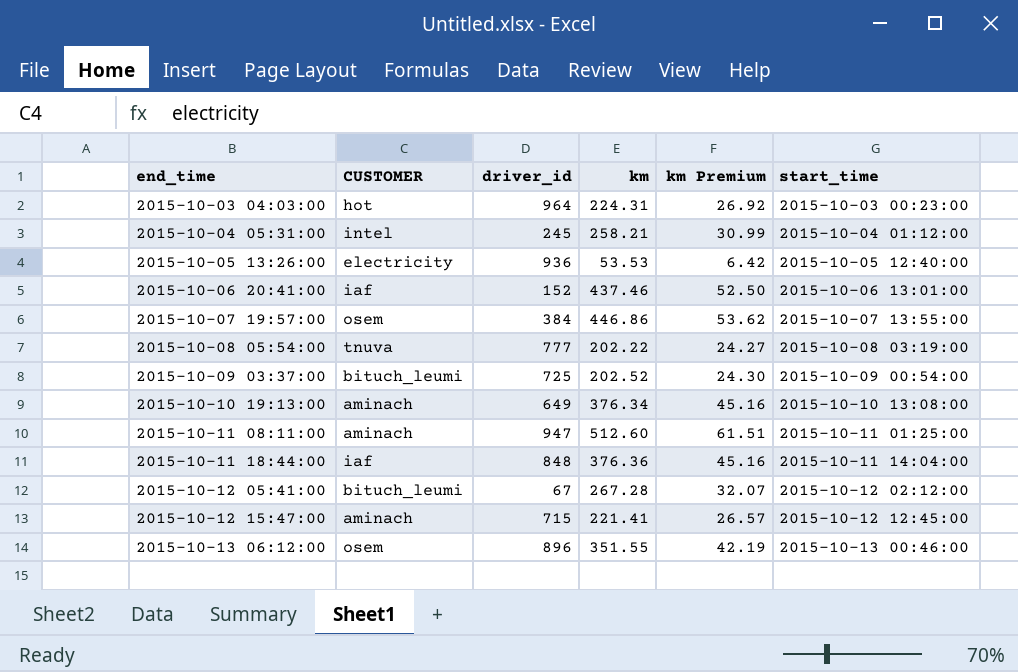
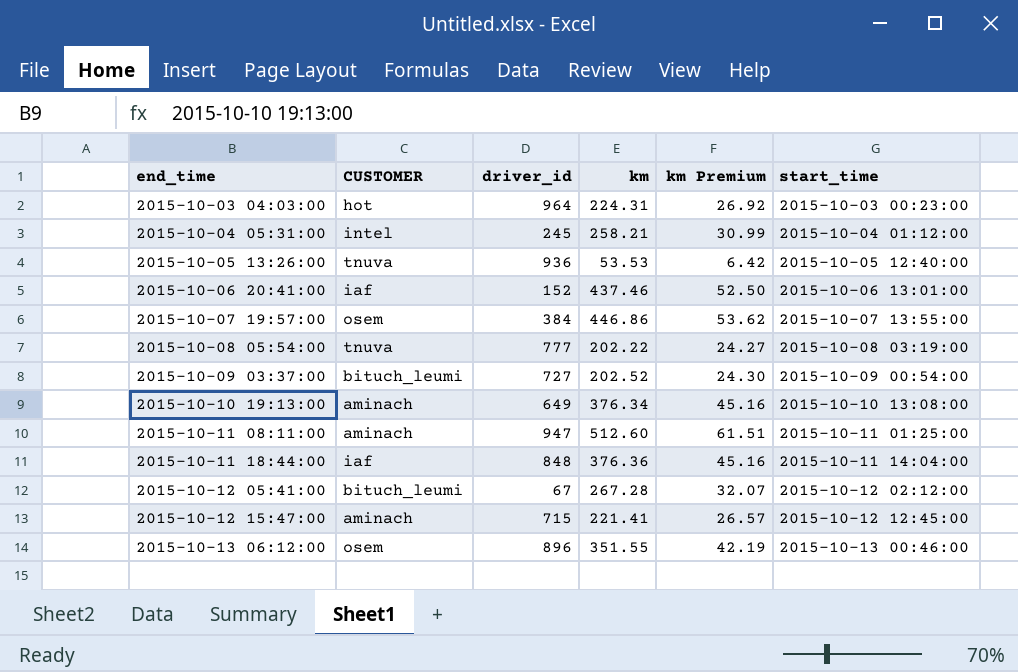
2015-10-05 13:26:00 | CUSTOMER: electricity -> tnuva
2015-10-09 03:37:00 | driver_id: 725 -> 727

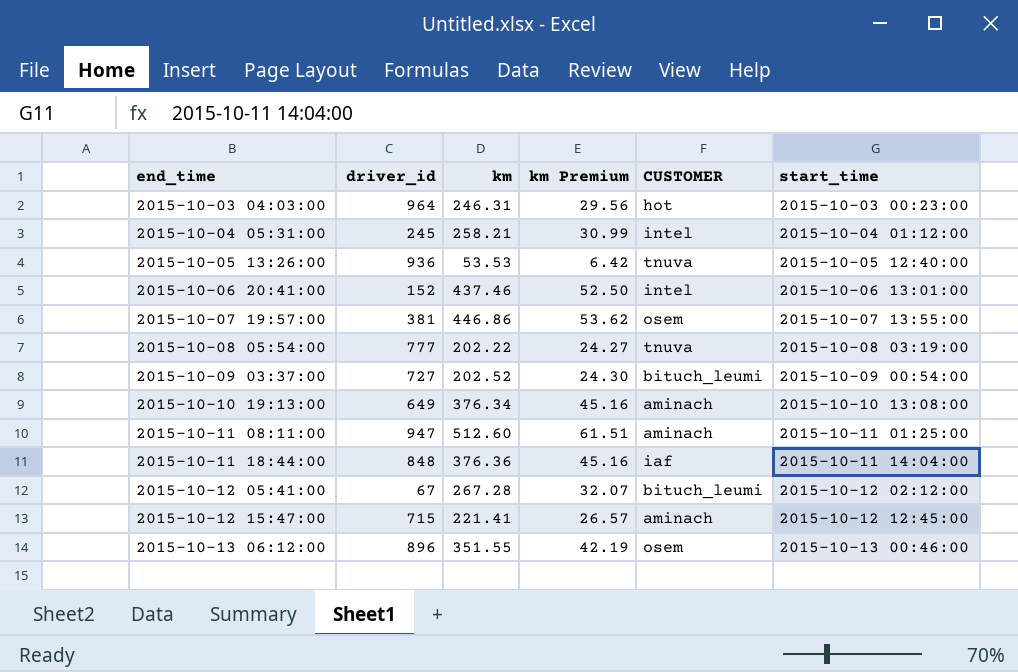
column CUSTOMER | position: 2 -> 5
2015-10-03 04:03:00 | km: 224.31 -> 246.31
2015-10-03 04:03:00 | km Premium: 26.92 -> 29.56
2015-10-06 20:41:00 | CUSTOMER: iaf -> intel
2015-10-07 19:57:00 | driver_id: 384 -> 381

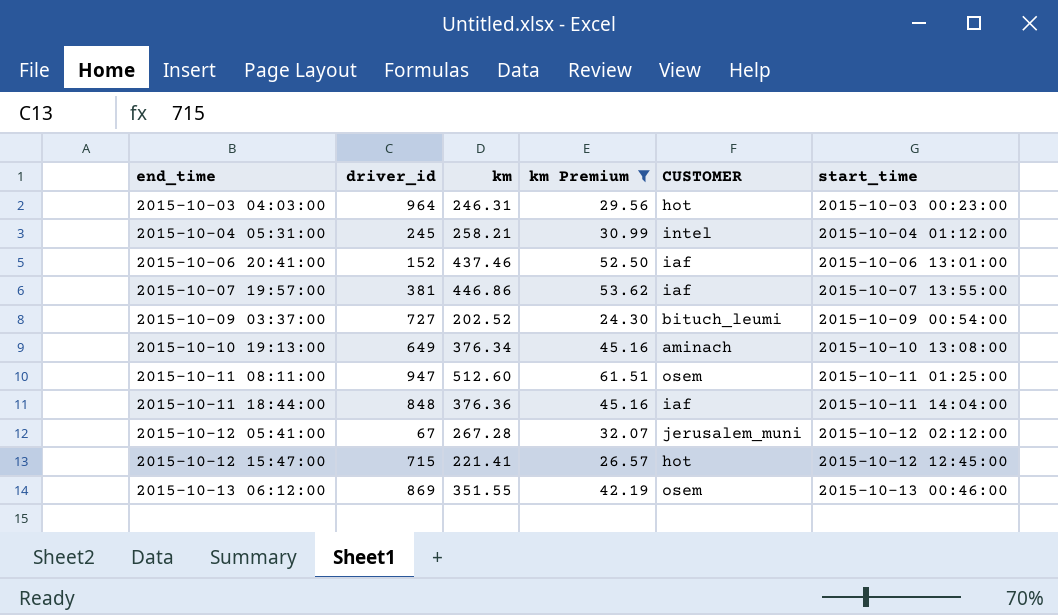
filter: none -> km Premium >= 24.30
2015-10-06 20:41:00 | CUSTOMER: intel -> iaf
2015-10-07 19:57:00 | CUSTOMER: osem -> iaf
2015-10-11 08:11:00 | CUSTOMER: aminach -> osem
2015-10-12 05:41:00 | CUSTOMER: bituch_leumi -> jerusalem_muni
2015-10-12 15:47:00 | CUSTOMER: aminach -> hot
2015-10-13 06:12:00 | driver_id: 896 -> 869

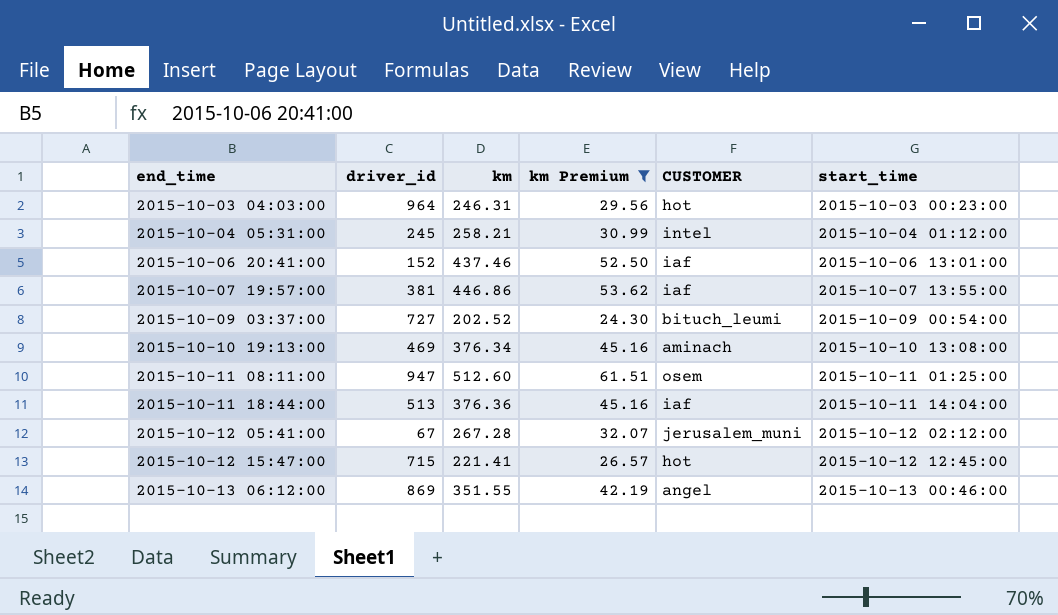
2015-10-10 19:13:00 | driver_id: 649 -> 469
2015-10-11 18:44:00 | driver_id: 848 -> 513
2015-10-13 06:12:00 | CUSTOMER: osem -> angel

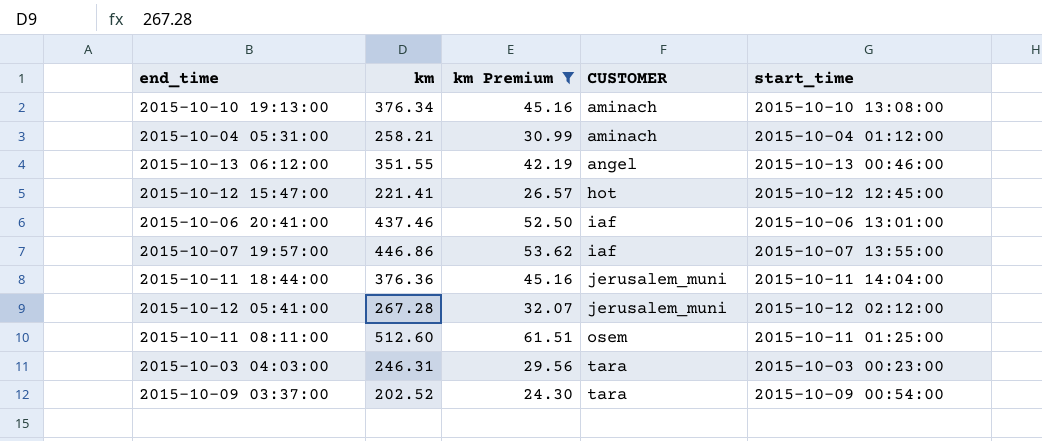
row order: end_time ascending -> CUSTOMER ascending
column driver_id | position: 2 -> none
2015-10-04 05:31:00 | CUSTOMER: intel -> aminach
2015-10-11 18:44:00 | CUSTOMER: iaf -> jerusalem_muni
2015-10-03 04:03:00 | CUSTOMER: hot -> tara
2015-10-09 03:37:00 | CUSTOMER: bituch_leumi -> tara

